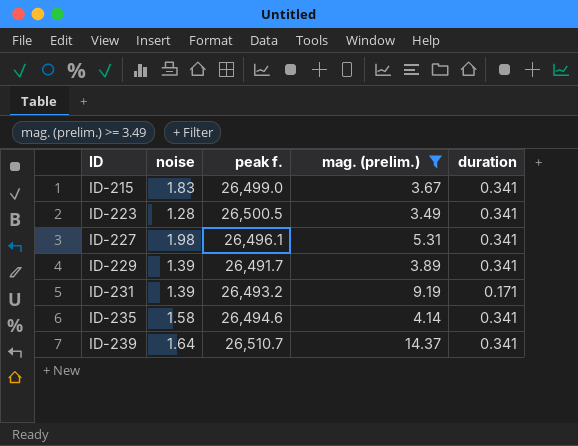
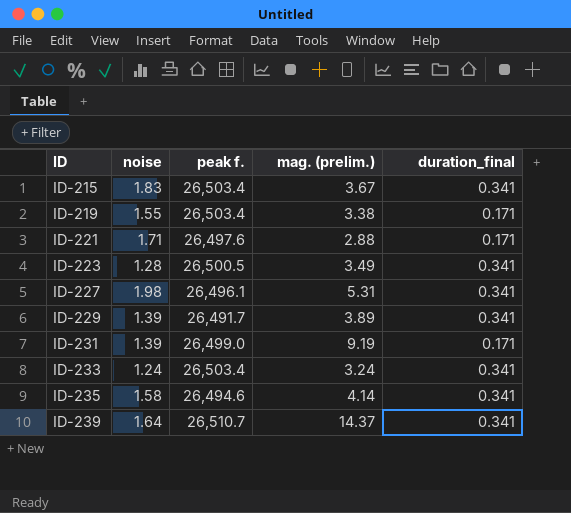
filter: mag. (prelim.) >= 3.49 -> none
column name: duration -> duration_final
ID-215 | peak f.: 26,499.0 -> 26,503.4
ID-231 | peak f.: 26,493.2 -> 26,499.0

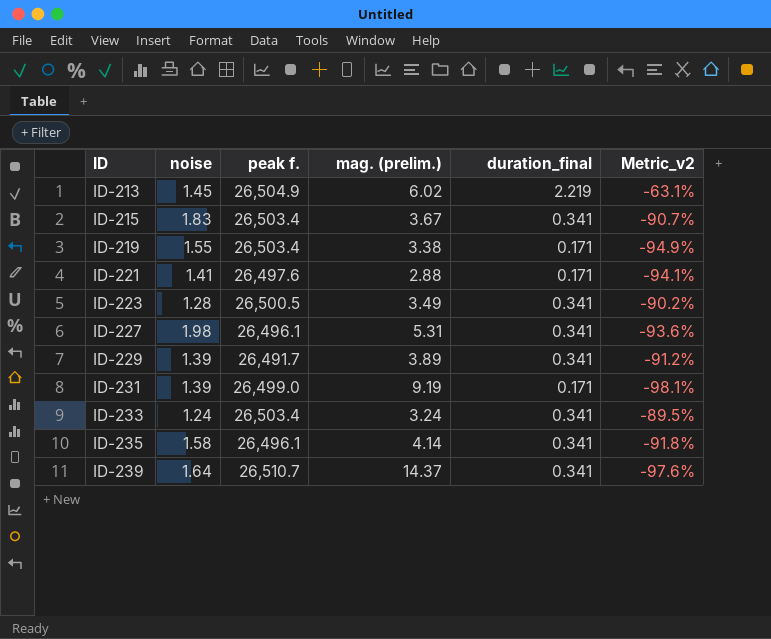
column Metric_v2 | formula: none -> ([duration_final] - [mag. (prelim.)]) / [mag. (prelim.)]
row ID-213: none -> 1.45 | 26,504.9 | 6.02 | 2.219 | -63.1%
ID-221 | noise: 1.71 -> 1.41
ID-235 | peak f.: 26,494.6 -> 26,496.1

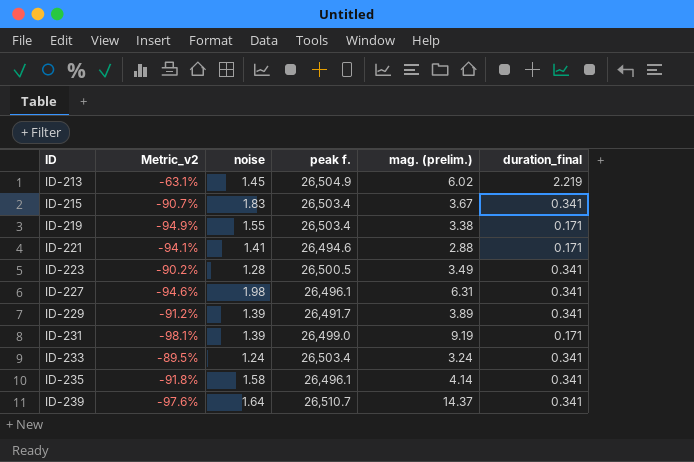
column Metric_v2 | position: 6 -> 2
ID-221 | peak f.: 26,497.6 -> 26,494.6
ID-227 | Metric_v2: -93.6% -> -94.6%
ID-227 | mag. (prelim.): 5.31 -> 6.31

